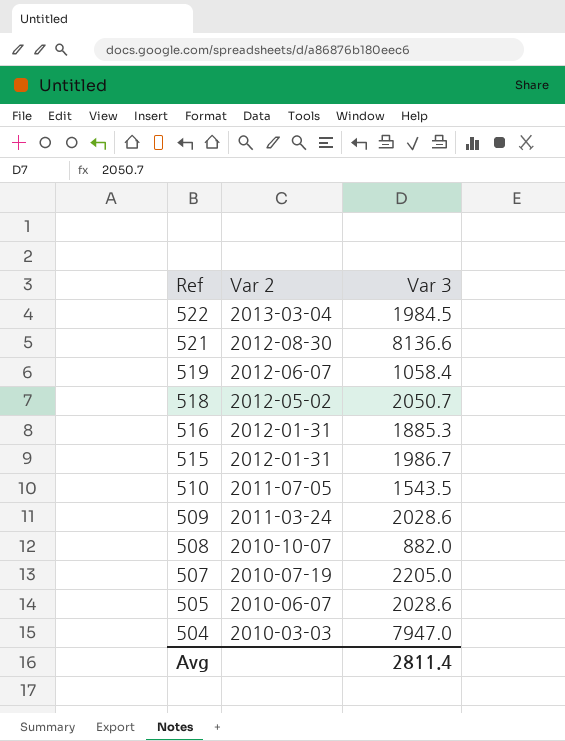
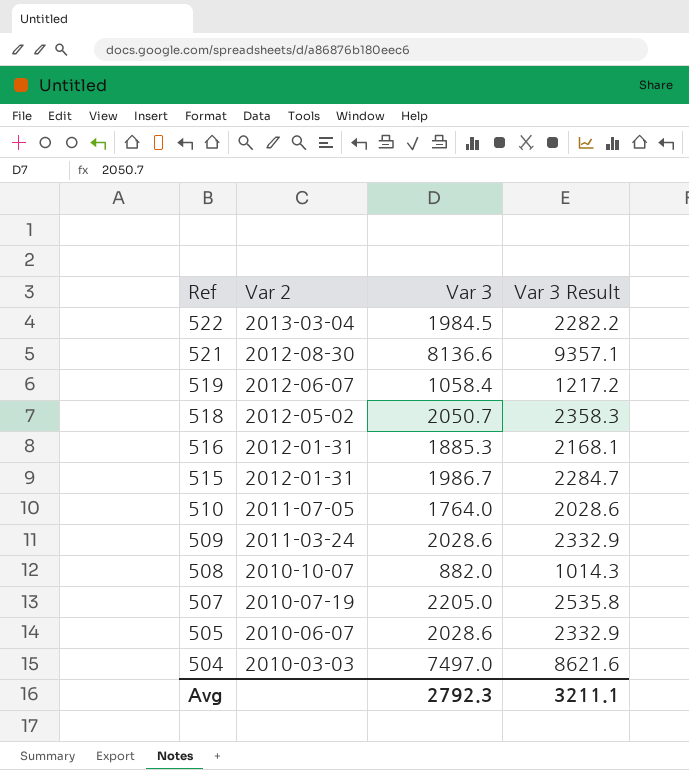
column Var 3 Result | formula: none -> [Var 3] * 1.15
510 | Var 3: 1543.5 -> 1764.0
504 | Var 3: 7947.0 -> 7497.0
Avg | Var 3: 2811.4 -> 2792.3

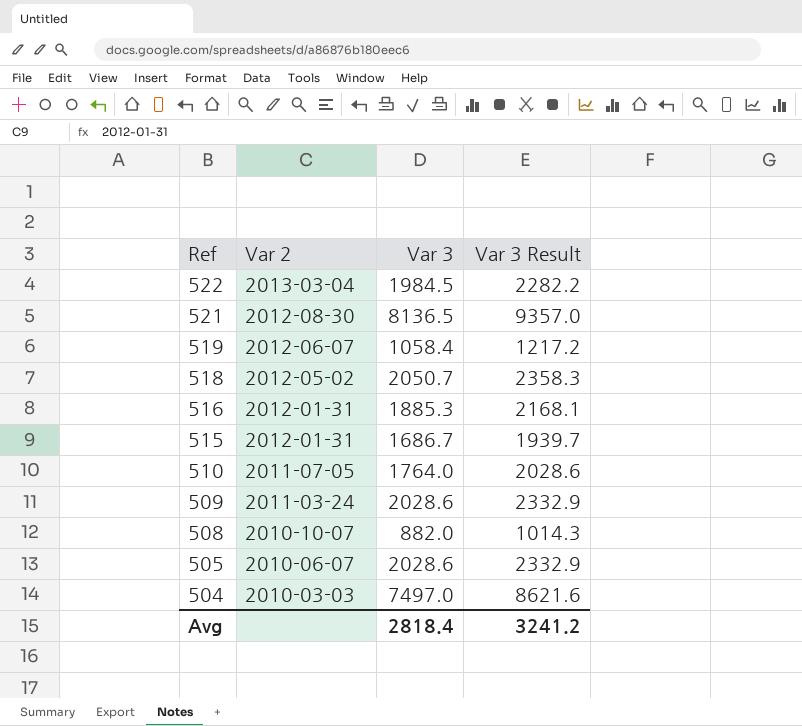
row 507: 2010-07-19 | 2205.0 | 2535.8 -> none
521 | Var 3: 8136.6 -> 8136.5
521 | Var 3 Result: 9357.1 -> 9357.0
515 | Var 3: 1986.7 -> 1686.7
515 | Var 3 Result: 2284.7 -> 1939.7
Avg | Var 3: 2792.3 -> 2818.4
Avg | Var 3 Result: 3211.1 -> 3241.2

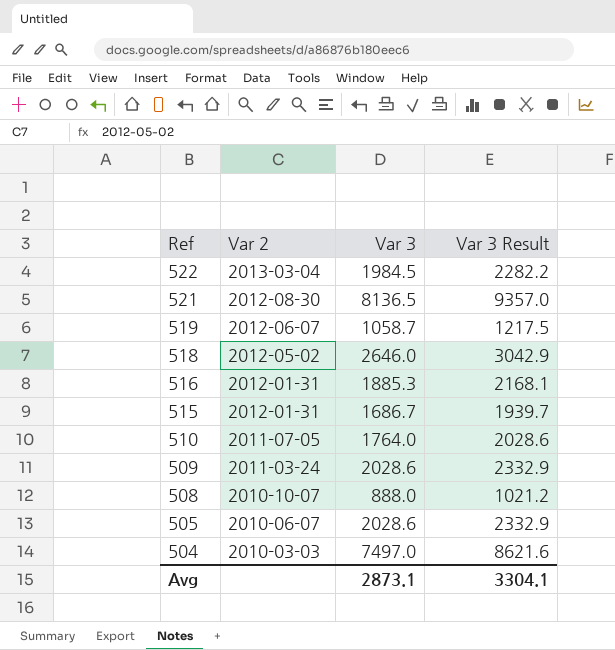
519 | Var 3: 1058.4 -> 1058.7
519 | Var 3 Result: 1217.2 -> 1217.5
518 | Var 3: 2050.7 -> 2646.0
518 | Var 3 Result: 2358.3 -> 3042.9
508 | Var 3: 882.0 -> 888.0
508 | Var 3 Result: 1014.3 -> 1021.2
Avg | Var 3: 2818.4 -> 2873.1
Avg | Var 3 Result: 3241.2 -> 3304.1

